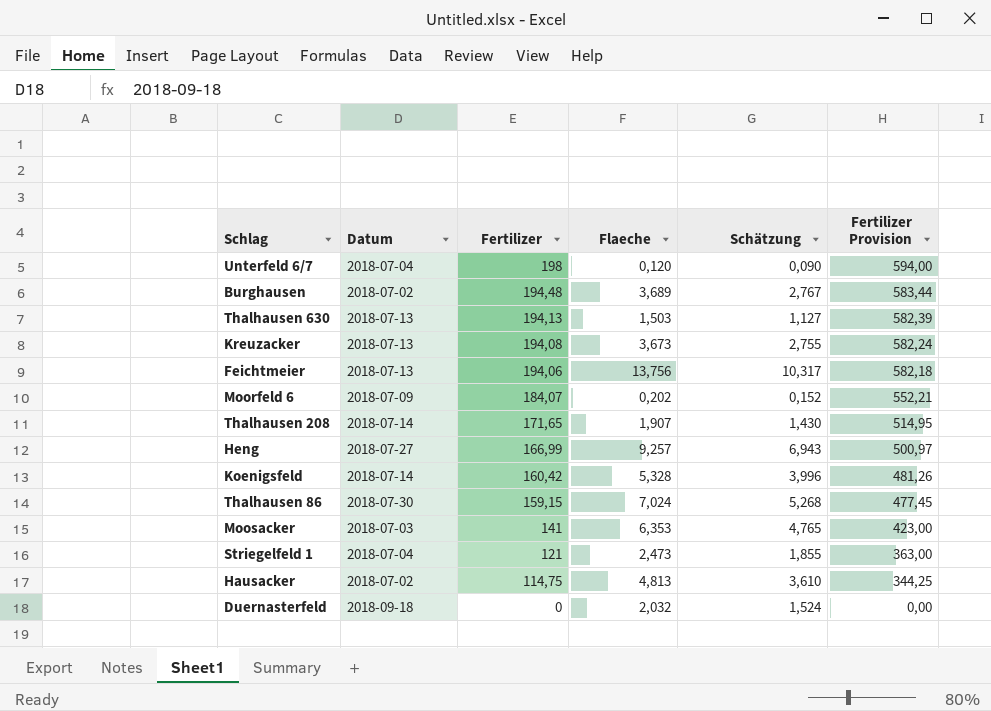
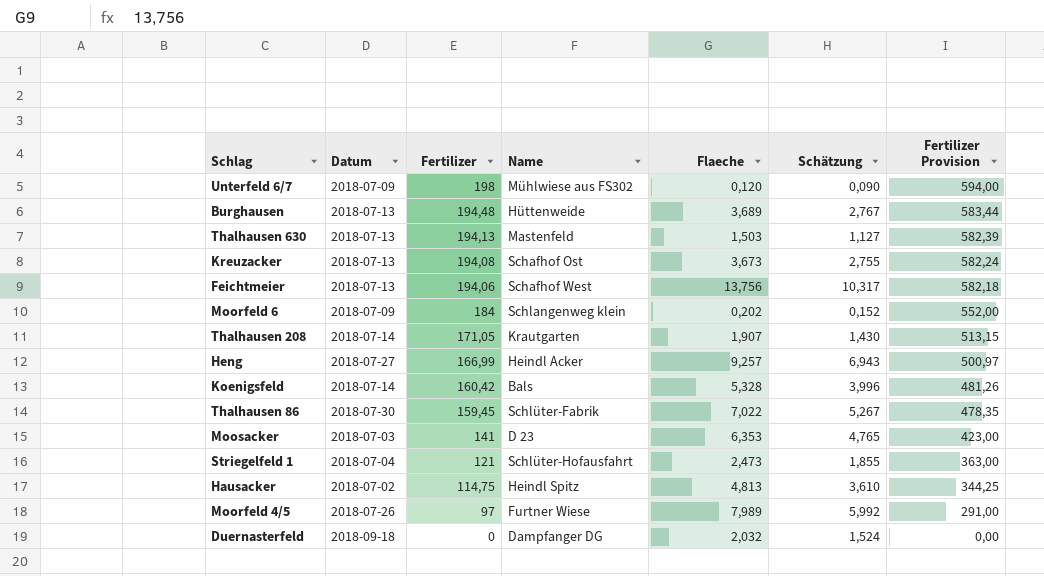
column Name | position: none -> 4
Unterfeld 6/7 | Datum: 2018-07-04 -> 2018-07-09
Burghausen | Datum: 2018-07-02 -> 2018-07-13
Moorfeld 6 | Fertilizer: 184,07 -> 184
Moorfeld 6 | Fertilizer Provision: 552,21 -> 552,00
Thalhausen 208 | Fertilizer: 171,65 -> 171,05
Thalhausen 208 | Fertilizer Provision: 514,95 -> 513,15
Thalhausen 86 | Fertilizer: 159,15 -> 159,45
Thalhausen 86 | Flaeche: 7,024 -> 7,022
Thalhausen 86 | Schätzung: 5,268 -> 5,267
Thalhausen 86 | Fertilizer Provision: 477,45 -> 478,35
row Moorfeld 4/5: none -> 2018-07-26 | 97 | Furtner Wiese | 7,989 | 5,992 | 291,00

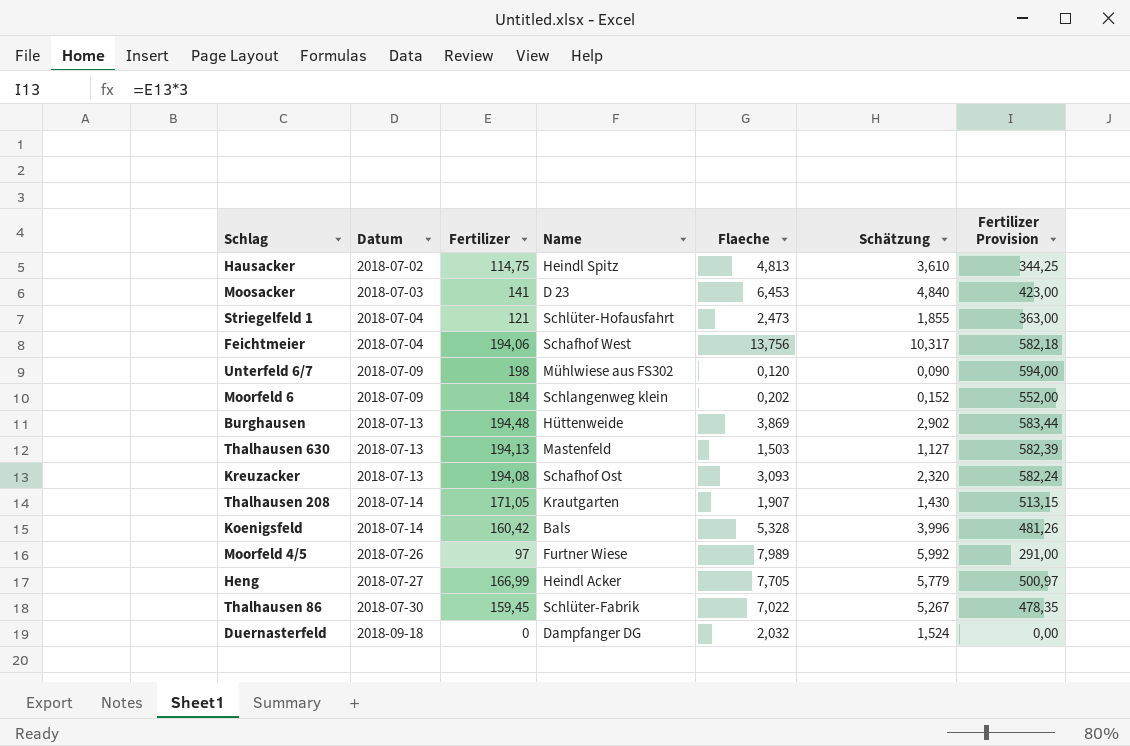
row order: Fertilizer descending -> Datum ascending
Moosacker | Flaeche: 6,353 -> 6,453
Moosacker | Schätzung: 4,765 -> 4,840
Feichtmeier | Datum: 2018-07-13 -> 2018-07-04
Burghausen | Flaeche: 3,689 -> 3,869
Burghausen | Schätzung: 2,767 -> 2,902
Kreuzacker | Flaeche: 3,673 -> 3,093
Kreuzacker | Schätzung: 2,755 -> 2,320
Heng | Flaeche: 9,257 -> 7,705
Heng | Schätzung: 6,943 -> 5,779

